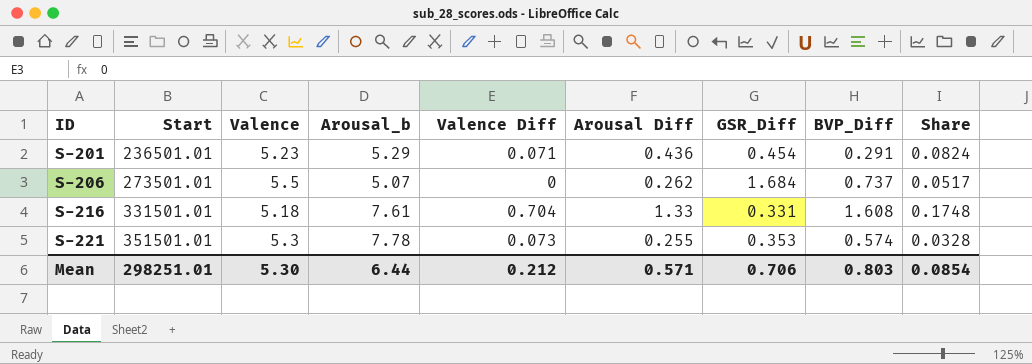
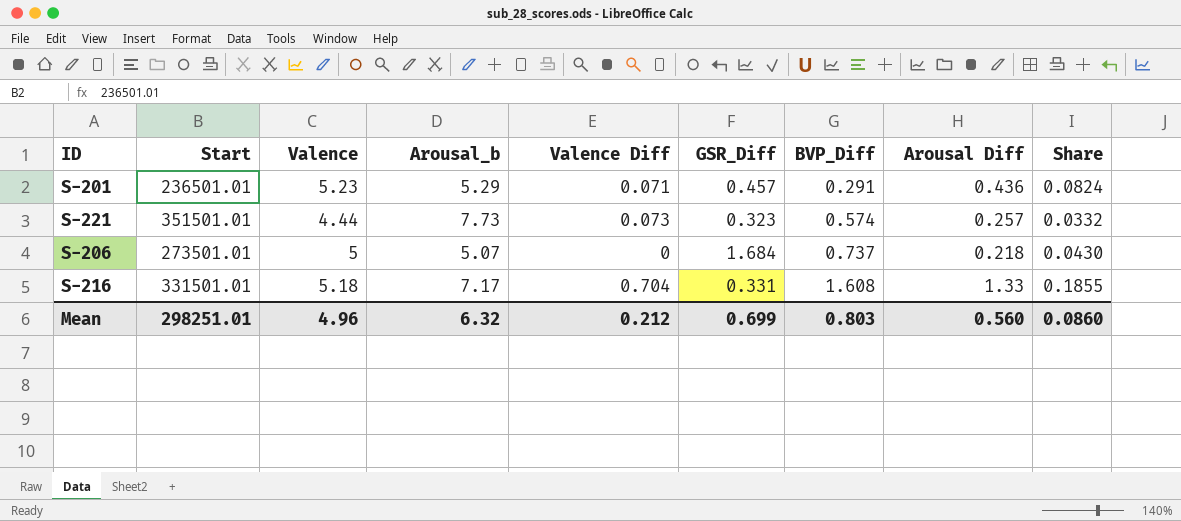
row order: ID ascending -> BVP_Diff ascending
column Arousal Diff | position: 6 -> 8
S-201 | GSR_Diff: 0.454 -> 0.457
S-221 | Valence: 5.3 -> 4.44
S-221 | Arousal_b: 7.78 -> 7.73
S-221 | GSR_Diff: 0.353 -> 0.323
S-221 | Arousal Diff: 0.255 -> 0.257
S-221 | Share: 0.0328 -> 0.0332
S-206 | Valence: 5.5 -> 5
S-206 | Arousal Diff: 0.262 -> 0.218
S-206 | Share: 0.0517 -> 0.0430
S-216 | Arousal_b: 7.61 -> 7.17
S-216 | Share: 0.1748 -> 0.1855
Mean | Valence: 5.30 -> 4.96
Mean | Arousal_b: 6.44 -> 6.32
Mean | GSR_Diff: 0.706 -> 0.699
Mean | Arousal Diff: 0.571 -> 0.560
Mean | Share: 0.0854 -> 0.0860

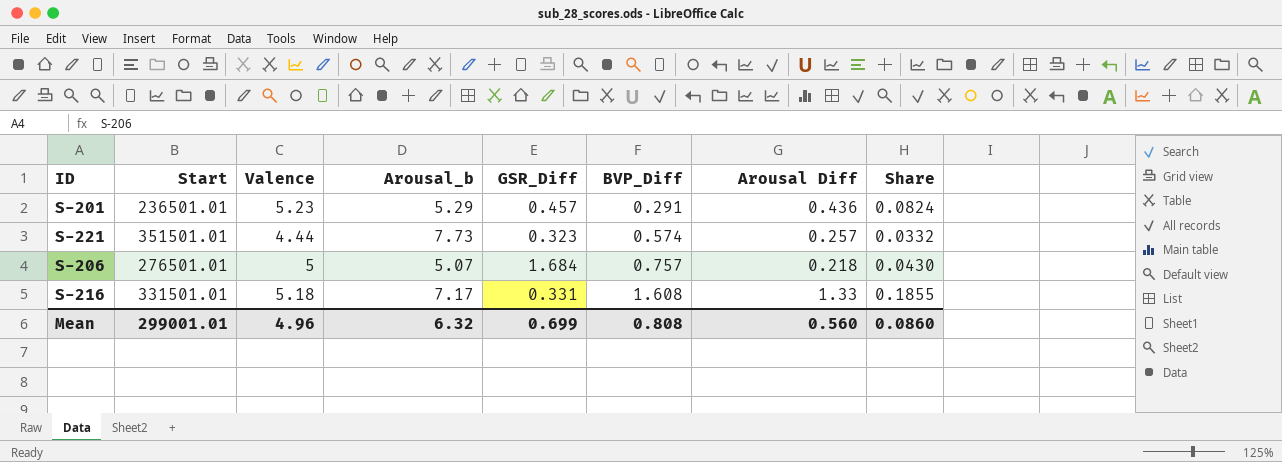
column Valence Diff | position: 5 -> none
S-206 | Start: 273501.01 -> 276501.01
S-206 | BVP_Diff: 0.737 -> 0.757
Mean | Start: 298251.01 -> 299001.01
Mean | BVP_Diff: 0.803 -> 0.808

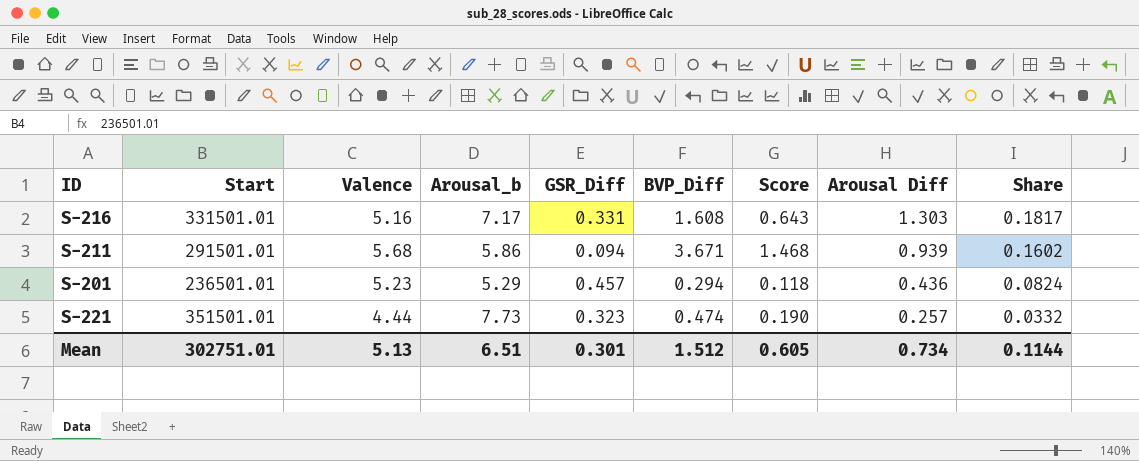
row order: BVP_Diff ascending -> Arousal Diff descending
column Score | formula: none -> [BVP_Diff] * 0.4
row S-206: 276501.01 | 5 | 5.07 | 1.684 | 0.757 | 0.218 | 0.0430 -> none
S-216 | Valence: 5.18 -> 5.16
S-216 | Arousal Diff: 1.33 -> 1.303
S-216 | Share: 0.1855 -> 0.1817
row S-211: none -> 291501.01 | 5.68 | 5.86 | 0.094 | 3.671 | 1.468 | 0.939 | 0.1602
S-201 | BVP_Diff: 0.291 -> 0.294
S-221 | BVP_Diff: 0.574 -> 0.474
Mean | Start: 299001.01 -> 302751.01
Mean | Valence: 4.96 -> 5.13
Mean | Arousal_b: 6.32 -> 6.51
Mean | GSR_Diff: 0.699 -> 0.301
Mean | BVP_Diff: 0.808 -> 1.512
Mean | Arousal Diff: 0.560 -> 0.734
Mean | Share: 0.0860 -> 0.1144

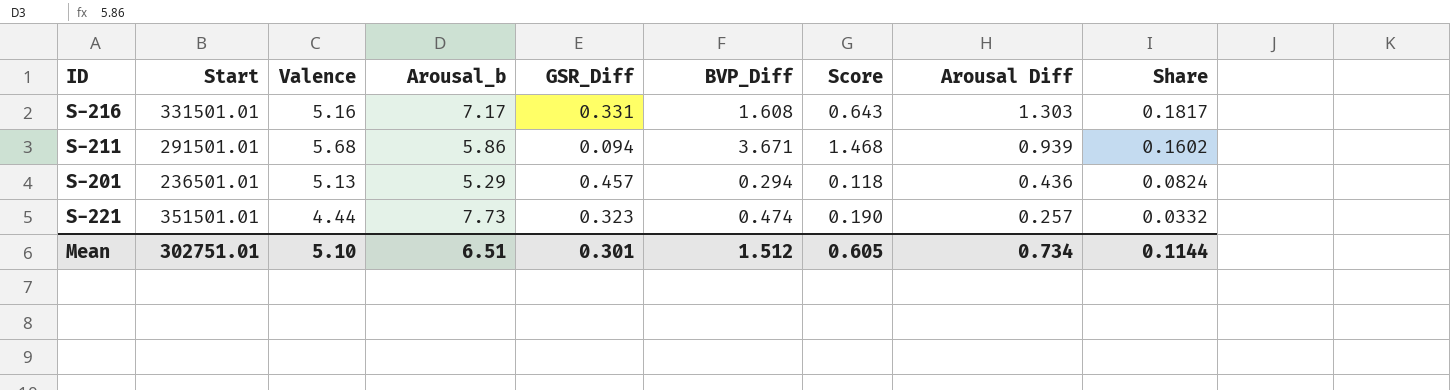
S-201 | Valence: 5.23 -> 5.13
Mean | Valence: 5.13 -> 5.10

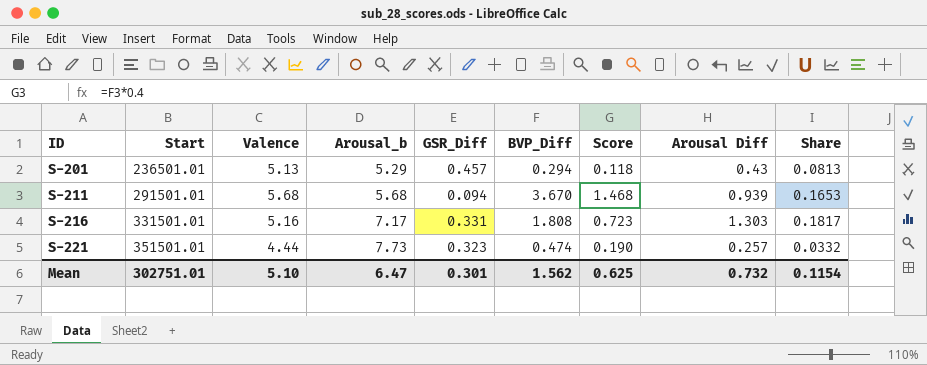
row order: Arousal Diff descending -> ID ascending
S-201 | Arousal Diff: 0.436 -> 0.43
S-201 | Share: 0.0824 -> 0.0813
S-211 | Arousal_b: 5.86 -> 5.68
S-211 | BVP_Diff: 3.671 -> 3.670
S-211 | Share: 0.1602 -> 0.1653
S-216 | BVP_Diff: 1.608 -> 1.808
S-216 | Score: 0.643 -> 0.723
Mean | Arousal_b: 6.51 -> 6.47
Mean | BVP_Diff: 1.512 -> 1.562
Mean | Score: 0.605 -> 0.625
Mean | Arousal Diff: 0.734 -> 0.732
Mean | Share: 0.1144 -> 0.1154

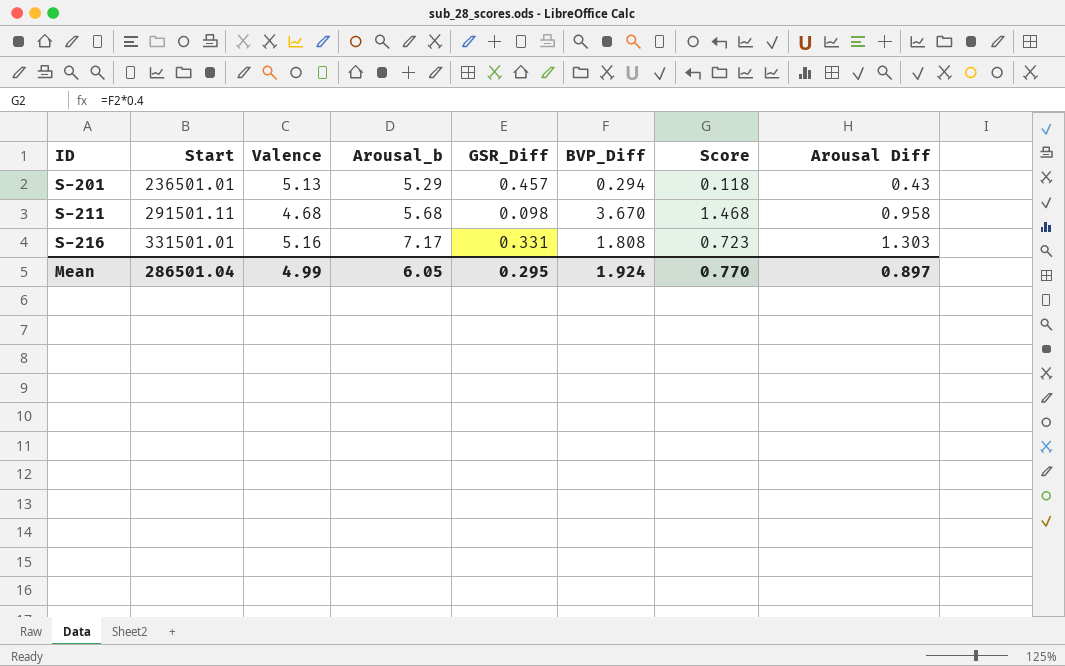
column Share | formula: [Arousal Diff] / [Arousal_b] -> none
row S-221: 351501.01 | 4.44 | 7.73 | 0.323 | 0.474 | 0.190 | 0.257 | 0.0332 -> none
S-211 | Start: 291501.01 -> 291501.11
S-211 | Valence: 5.68 -> 4.68
S-211 | GSR_Diff: 0.094 -> 0.098
S-211 | Arousal Diff: 0.939 -> 0.958
Mean | Start: 302751.01 -> 286501.04
Mean | Valence: 5.10 -> 4.99
Mean | Arousal_b: 6.47 -> 6.05
Mean | GSR_Diff: 0.301 -> 0.295
Mean | BVP_Diff: 1.562 -> 1.924
Mean | Score: 0.625 -> 0.770
Mean | Arousal Diff: 0.732 -> 0.897

